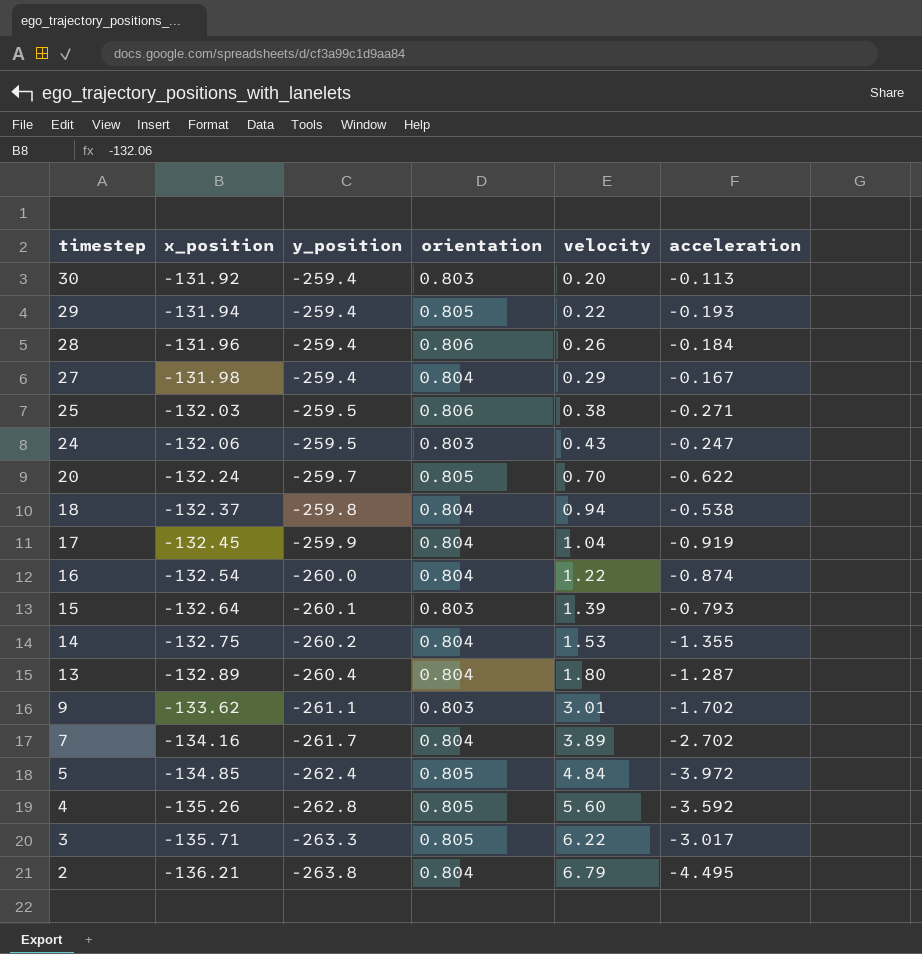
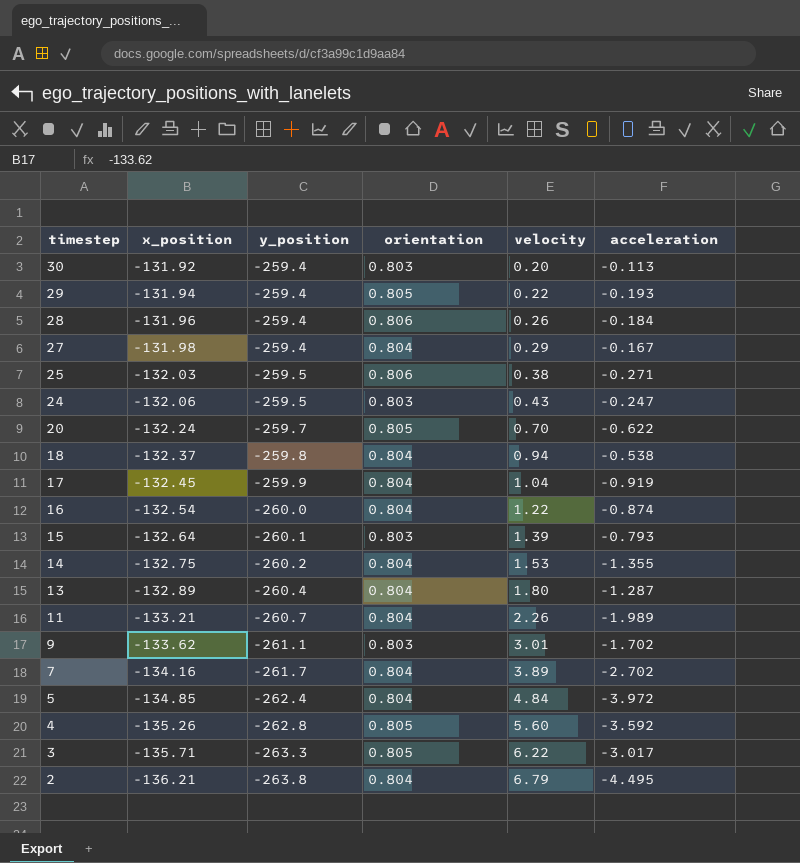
row 11: none -> -133.21 | -260.7 | 0.804 | 2.26 | -1.989
5 | orientation: 0.805 -> 0.804

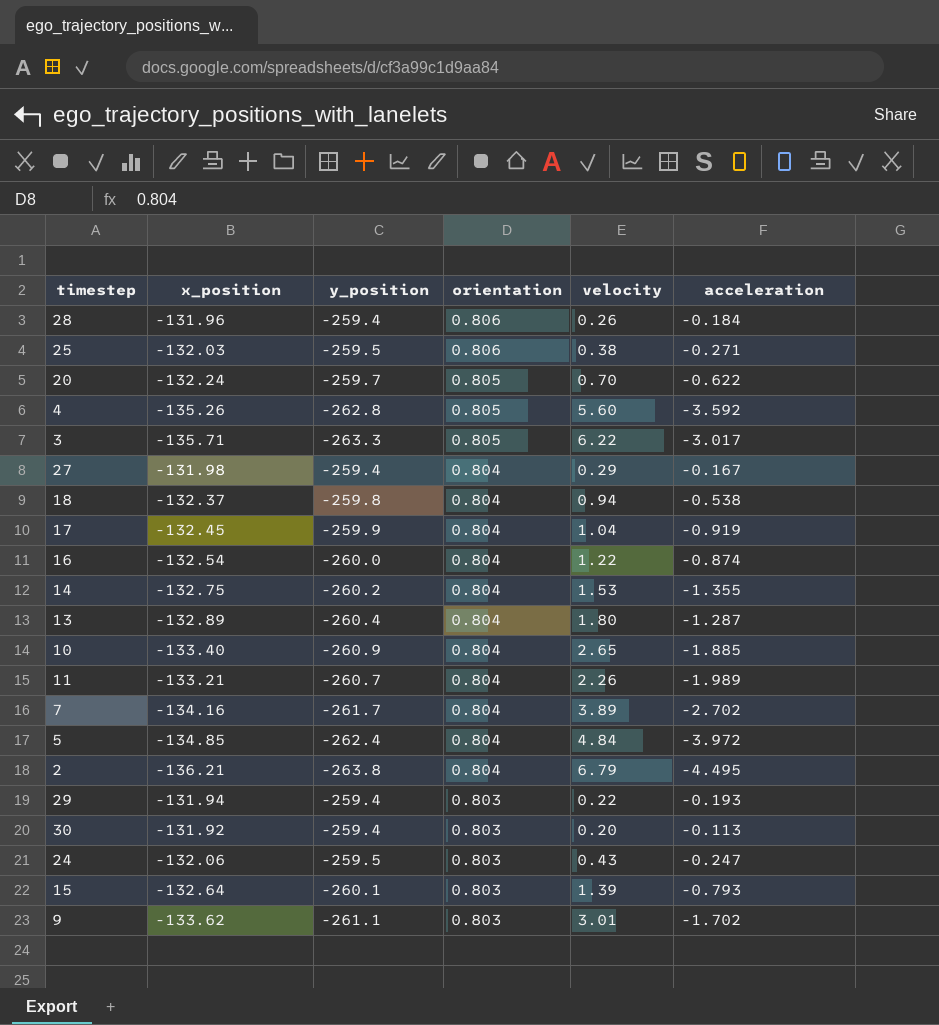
row order: timestep descending -> orientation descending
row 10: none -> -133.40 | -260.9 | 0.804 | 2.65 | -1.885
29 | orientation: 0.805 -> 0.803

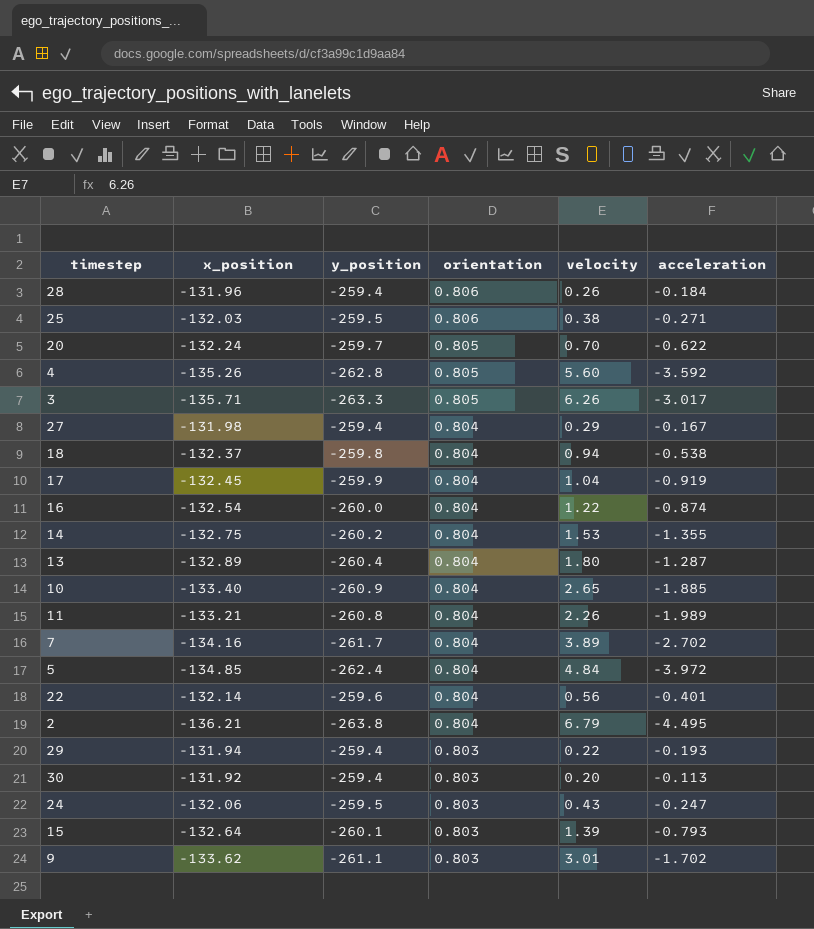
3 | velocity: 6.22 -> 6.26
11 | y_position: -260.7 -> -260.8
row 22: none -> -132.14 | -259.6 | 0.804 | 0.56 | -0.401

